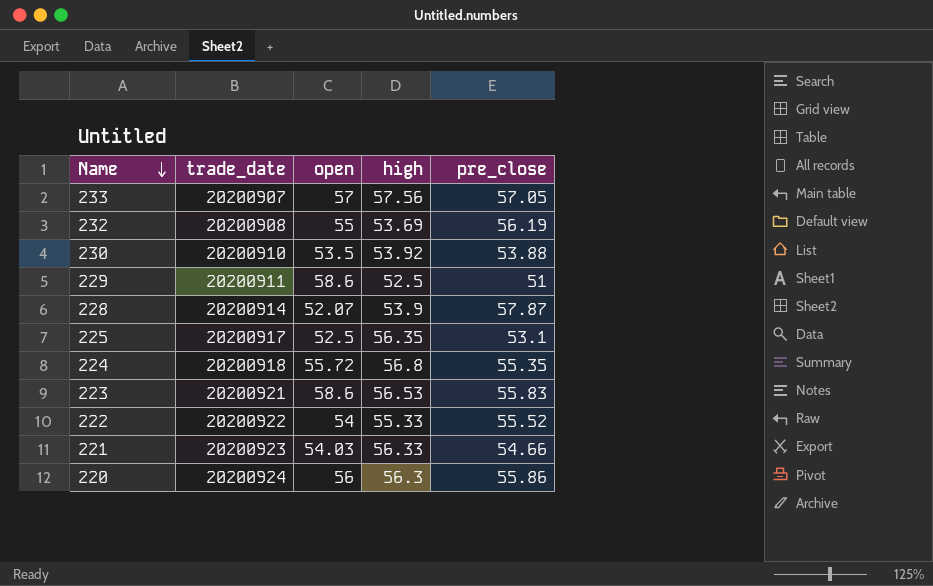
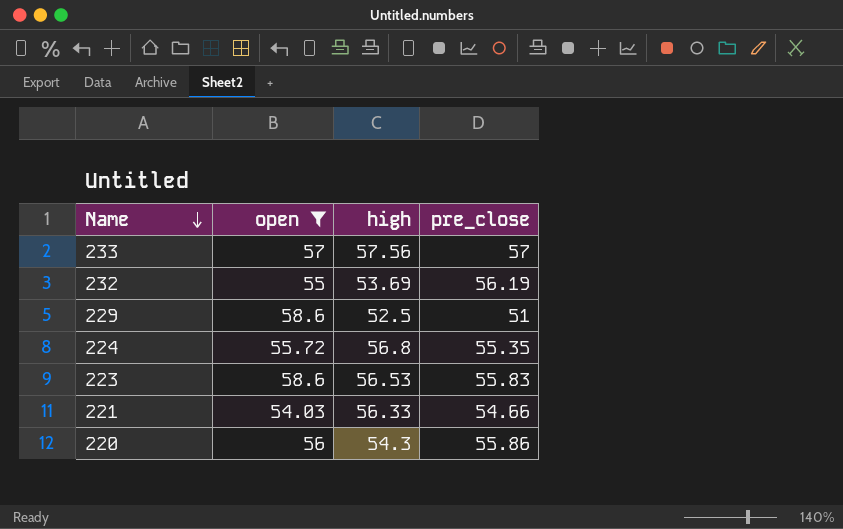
filter: none -> open >= 54.03
column trade_date | position: 2 -> none
233 | pre_close: 57.05 -> 57
220 | high: 56.3 -> 54.3

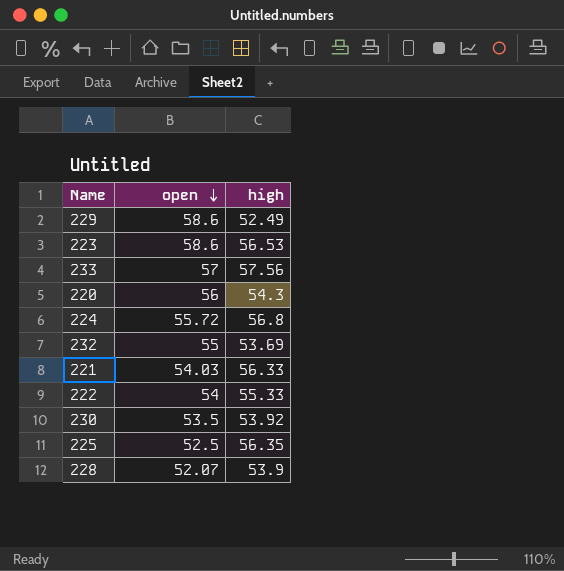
filter: open >= 54.03 -> none
row order: Name descending -> open descending
column pre_close | position: 4 -> none
229 | high: 52.5 -> 52.49

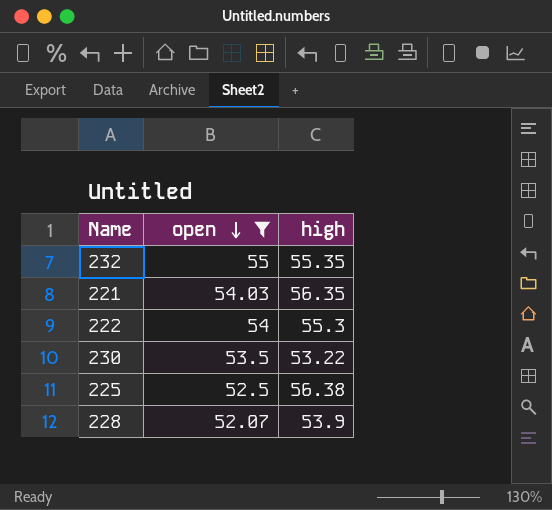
filter: none -> open <= 55
232 | high: 53.69 -> 55.35
221 | high: 56.33 -> 56.35
222 | high: 55.33 -> 55.3
230 | high: 53.92 -> 53.22
225 | high: 56.35 -> 56.38

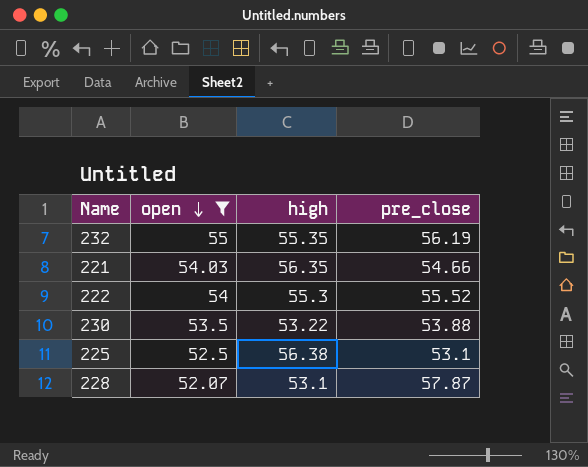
column pre_close | position: none -> 4
228 | high: 53.9 -> 53.1

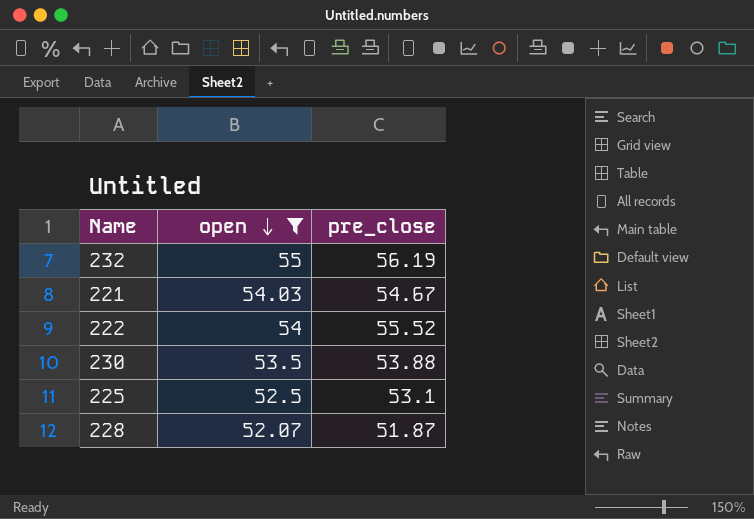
column high | position: 3 -> none
221 | pre_close: 54.66 -> 54.67
228 | pre_close: 57.87 -> 51.87

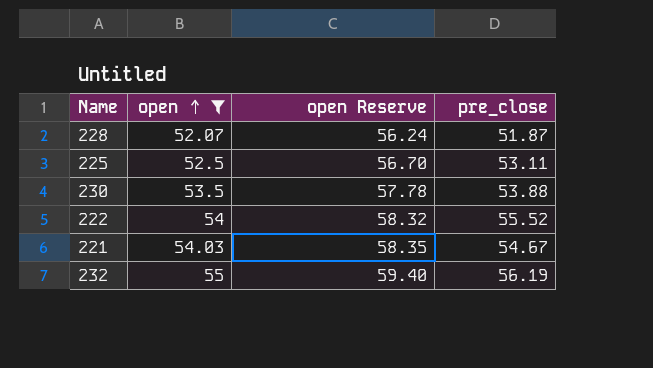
row order: open descending -> open ascending
column open Reserve | formula: none -> [open] * 1.08
225 | pre_close: 53.1 -> 53.11

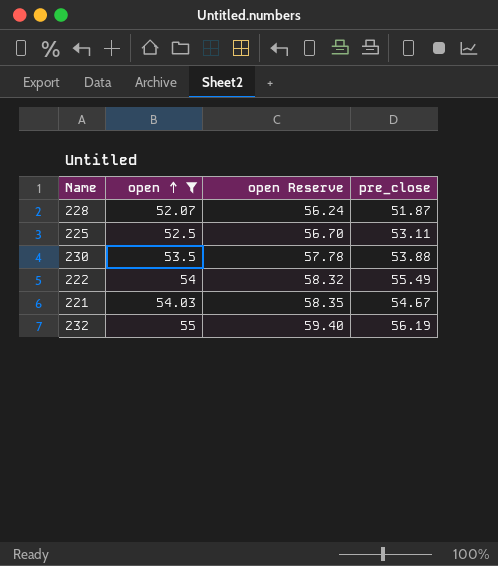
222 | pre_close: 55.52 -> 55.49

